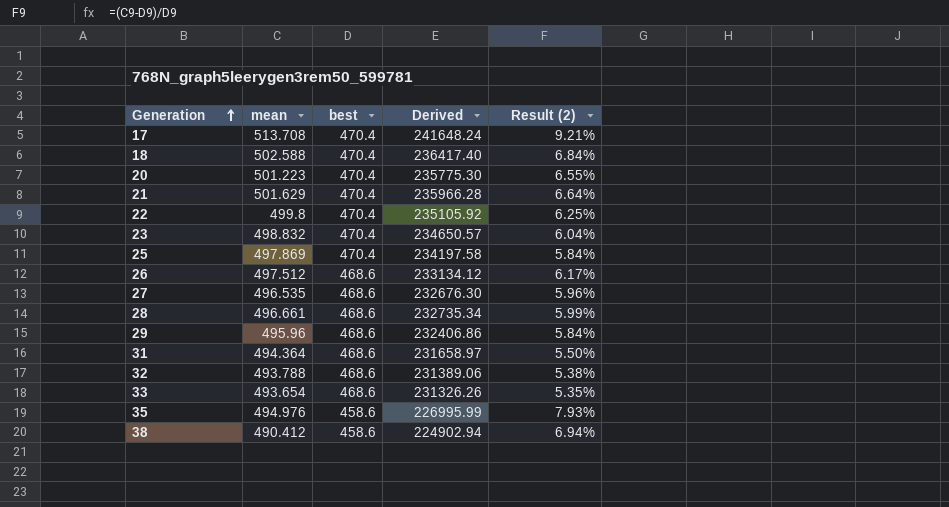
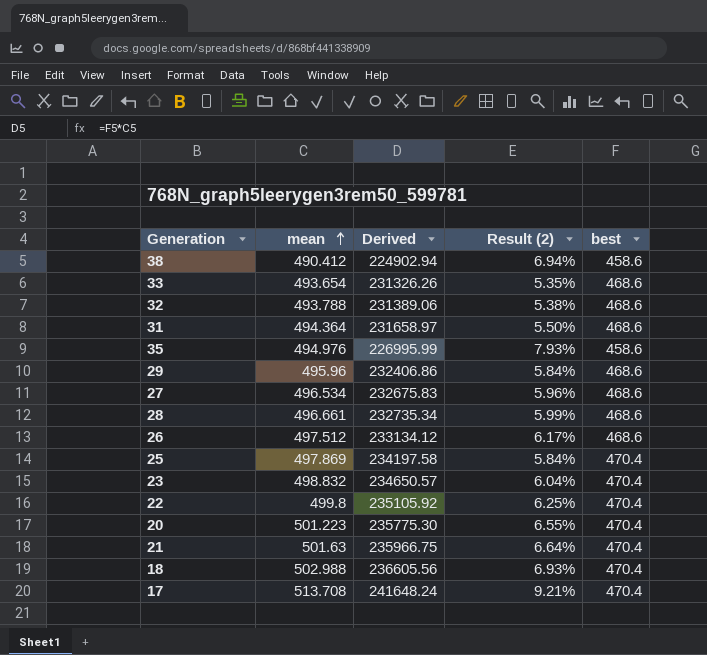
row order: Generation ascending -> mean ascending
column best | position: 3 -> 5
27 | mean: 496.535 -> 496.534
27 | Derived: 232676.30 -> 232675.83
21 | mean: 501.629 -> 501.63
21 | Derived: 235966.28 -> 235966.75
18 | mean: 502.588 -> 502.988
18 | Derived: 236417.40 -> 236605.56
18 | Result (2): 6.84% -> 6.93%

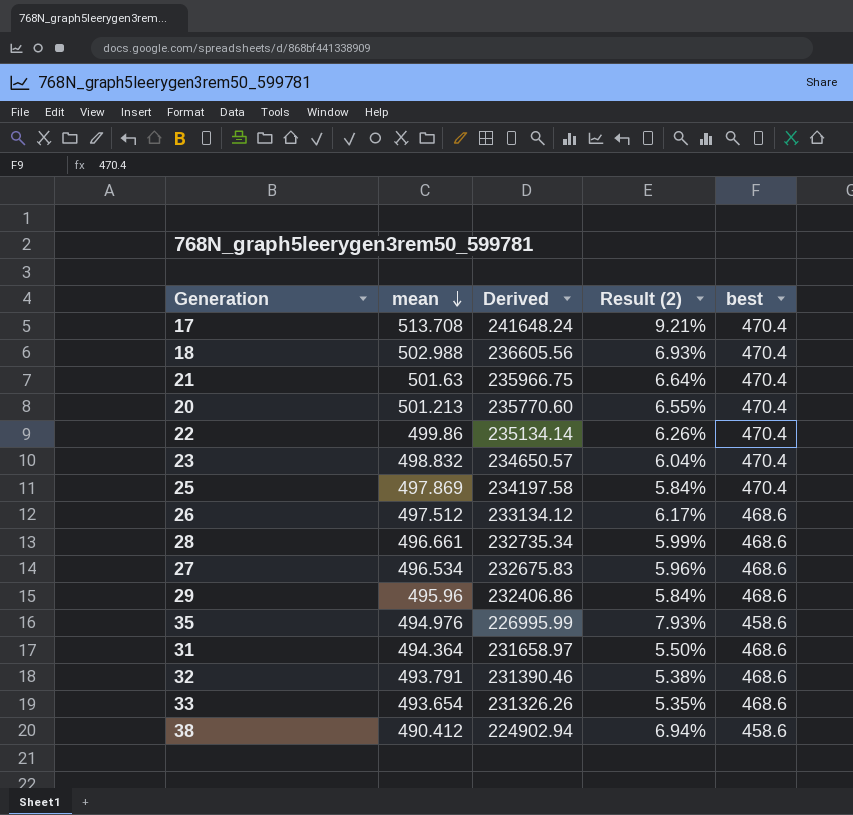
row order: mean ascending -> mean descending
20 | mean: 501.223 -> 501.213
20 | Derived: 235775.30 -> 235770.60
22 | mean: 499.8 -> 499.86
22 | Derived: 235105.92 -> 235134.14
22 | Result (2): 6.25% -> 6.26%
32 | mean: 493.788 -> 493.791
32 | Derived: 231389.06 -> 231390.46

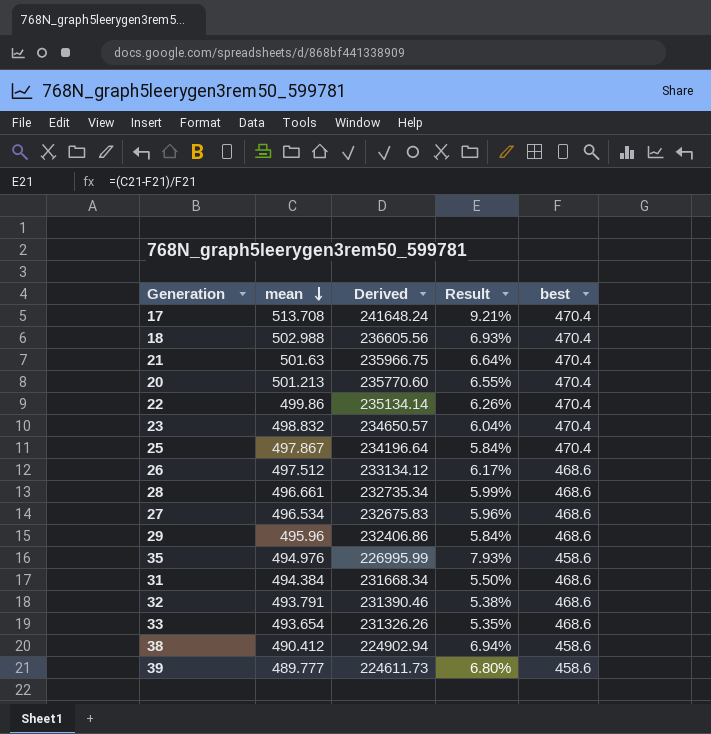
column name: Result (2) -> Result
25 | mean: 497.869 -> 497.867
25 | Derived: 234197.58 -> 234196.64
31 | mean: 494.364 -> 494.384
31 | Derived: 231658.97 -> 231668.34
row 39: none -> 489.777 | 224611.73 | 6.80% | 458.6

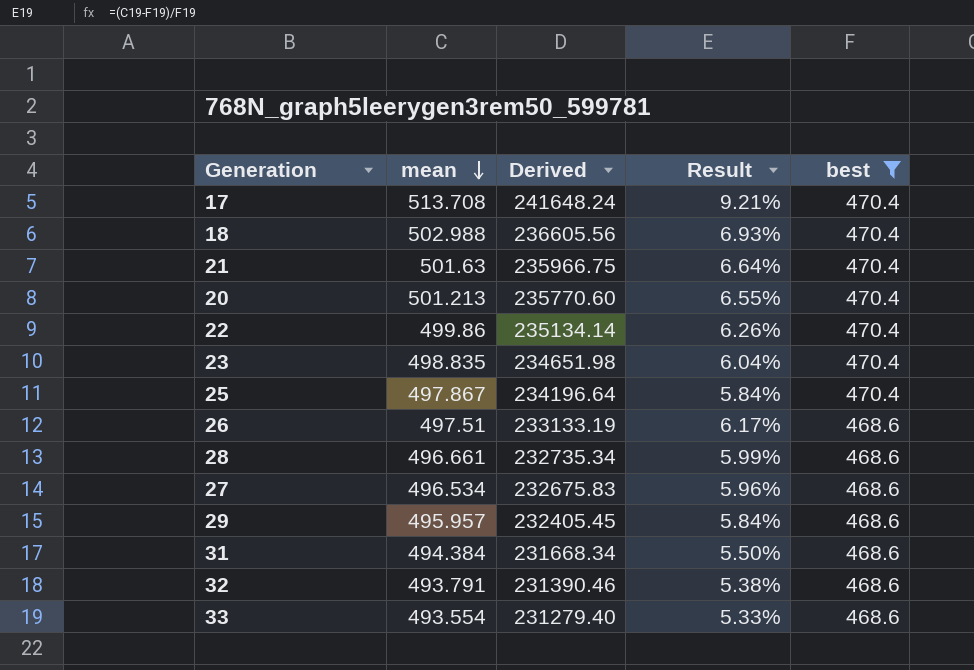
filter: none -> best != 458.6
23 | mean: 498.832 -> 498.835
23 | Derived: 234650.57 -> 234651.98
26 | mean: 497.512 -> 497.51
26 | Derived: 233134.12 -> 233133.19
29 | mean: 495.96 -> 495.957
29 | Derived: 232406.86 -> 232405.45
33 | mean: 493.654 -> 493.554
33 | Derived: 231326.26 -> 231279.40
33 | Result: 5.35% -> 5.33%

